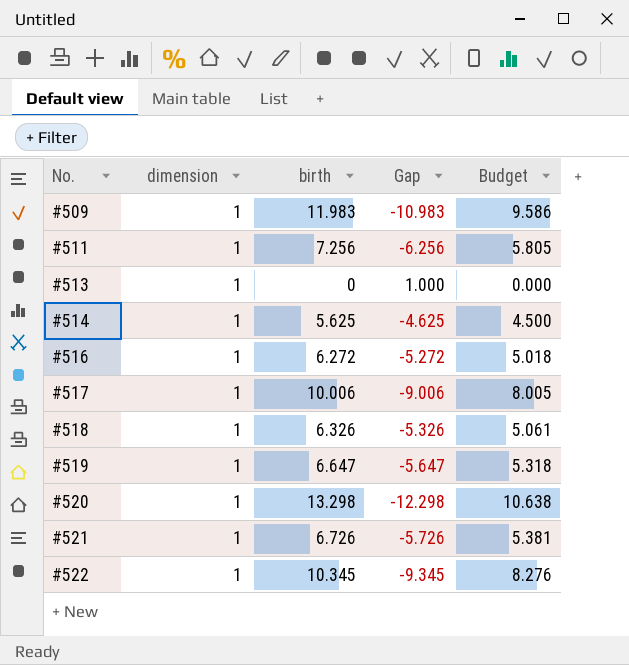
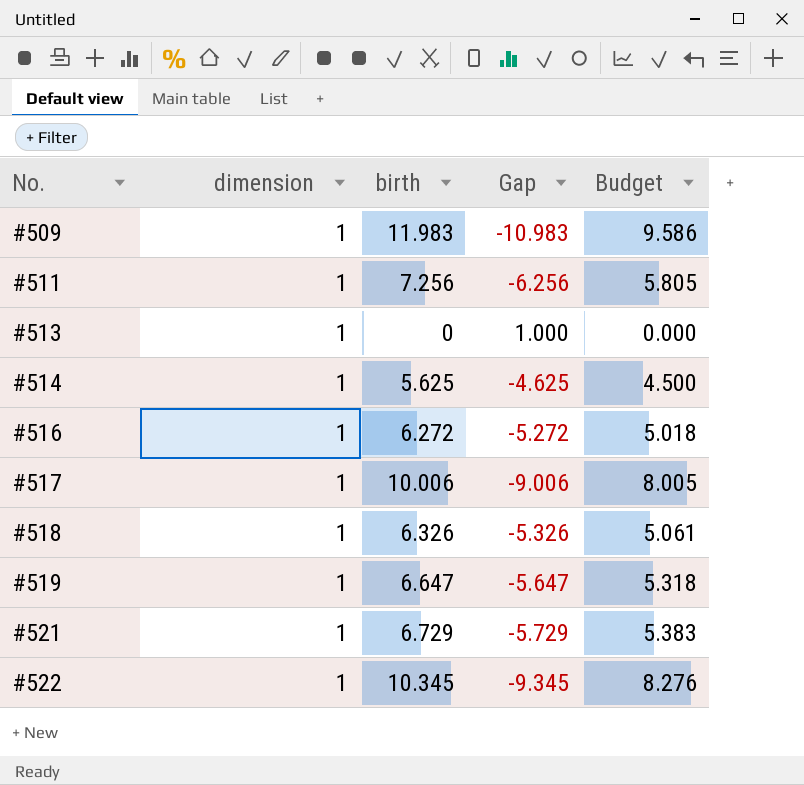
row #520: 1 | 13.298 | -12.298 | 10.638 -> none
#521 | birth: 6.726 -> 6.729
#521 | Gap: -5.726 -> -5.729
#521 | Budget: 5.381 -> 5.383

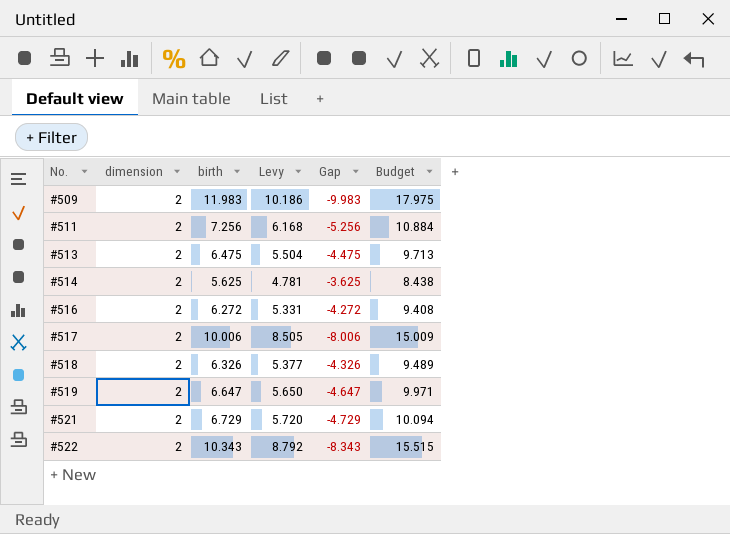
column Levy | formula: none -> [birth] * 0.85
column Budget | formula: [birth] * 0.8 -> [birth] * 1.5
#509 | dimension: 1 -> 2
#509 | Gap: -10.983 -> -9.983
#511 | dimension: 1 -> 2
#511 | Gap: -6.256 -> -5.256
#513 | dimension: 1 -> 2
#513 | birth: 0 -> 6.475
#513 | Gap: 1.000 -> -4.475
#514 | dimension: 1 -> 2
#514 | Gap: -4.625 -> -3.625
#516 | dimension: 1 -> 2
#516 | Gap: -5.272 -> -4.272
#517 | dimension: 1 -> 2
#517 | Gap: -9.006 -> -8.006
#518 | dimension: 1 -> 2
#518 | Gap: -5.326 -> -4.326
#519 | dimension: 1 -> 2
#519 | Gap: -5.647 -> -4.647
#521 | dimension: 1 -> 2
#521 | Gap: -5.729 -> -4.729
#522 | dimension: 1 -> 2
#522 | birth: 10.345 -> 10.343
#522 | Gap: -9.345 -> -8.343

